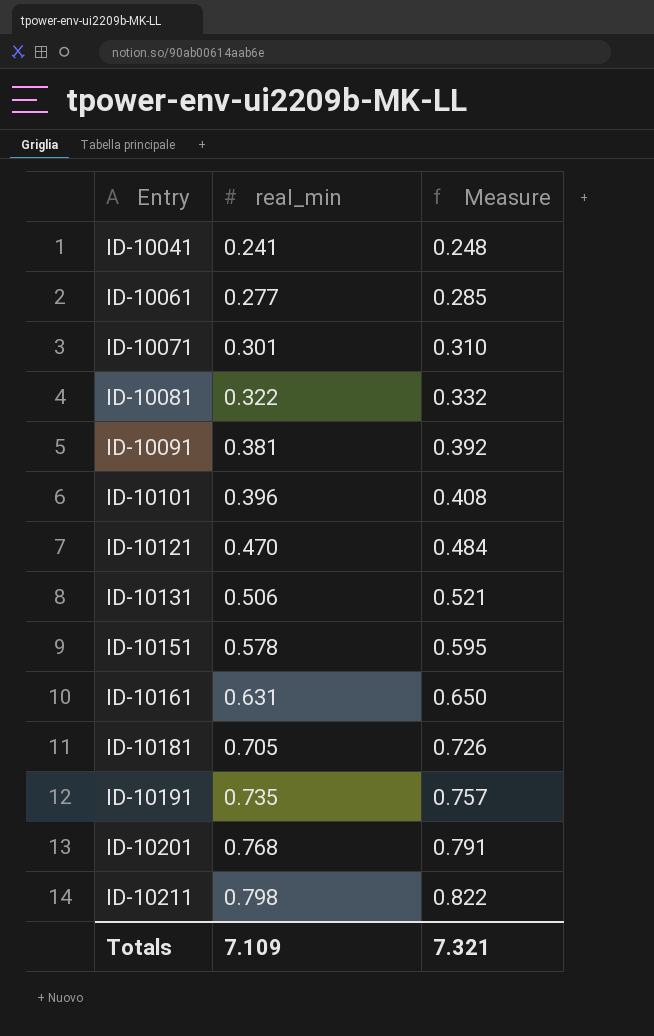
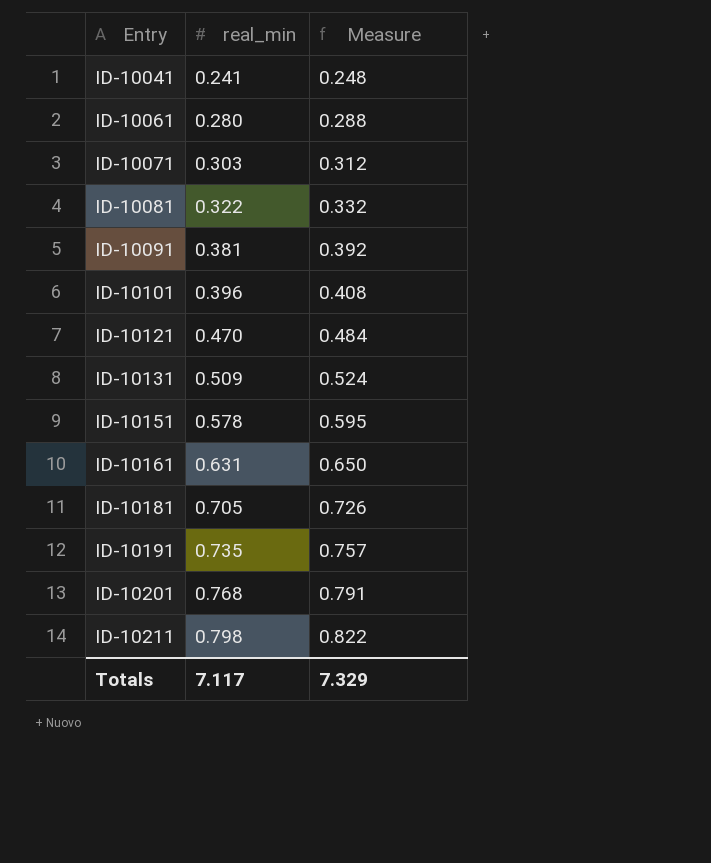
ID-10061 | real_min: 0.277 -> 0.280
ID-10061 | Measure: 0.285 -> 0.288
ID-10071 | real_min: 0.301 -> 0.303
ID-10071 | Measure: 0.310 -> 0.312
ID-10131 | real_min: 0.506 -> 0.509
ID-10131 | Measure: 0.521 -> 0.524
Totals | real_min: 7.109 -> 7.117
Totals | Measure: 7.321 -> 7.329

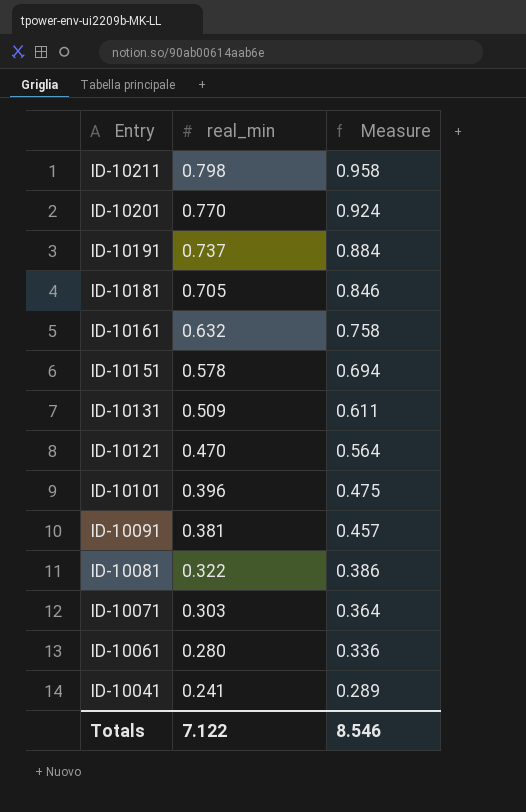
row order: Entry ascending -> Entry descending
column Measure | formula: [real_min] * 1.03 -> [real_min] * 1.2
ID-10201 | real_min: 0.768 -> 0.770
ID-10191 | real_min: 0.735 -> 0.737
ID-10161 | real_min: 0.631 -> 0.632
Totals | real_min: 7.117 -> 7.122
Totals | Measure: 7.329 -> 8.546

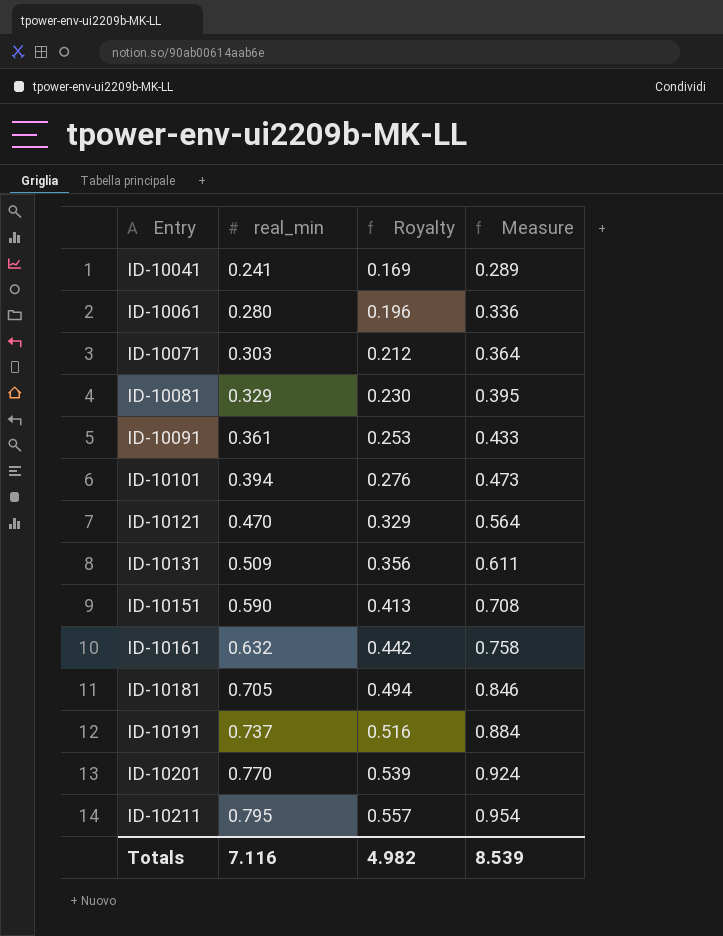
row order: Entry descending -> Entry ascending
column Royalty | formula: none -> [real_min] * 0.7
ID-10081 | real_min: 0.322 -> 0.329
ID-10081 | Measure: 0.386 -> 0.395
ID-10091 | real_min: 0.381 -> 0.361
ID-10091 | Measure: 0.457 -> 0.433
ID-10101 | real_min: 0.396 -> 0.394
ID-10101 | Measure: 0.475 -> 0.473
ID-10151 | real_min: 0.578 -> 0.590
ID-10151 | Measure: 0.694 -> 0.708
ID-10211 | real_min: 0.798 -> 0.795
ID-10211 | Measure: 0.958 -> 0.954
Totals | real_min: 7.122 -> 7.116
Totals | Measure: 8.546 -> 8.539

